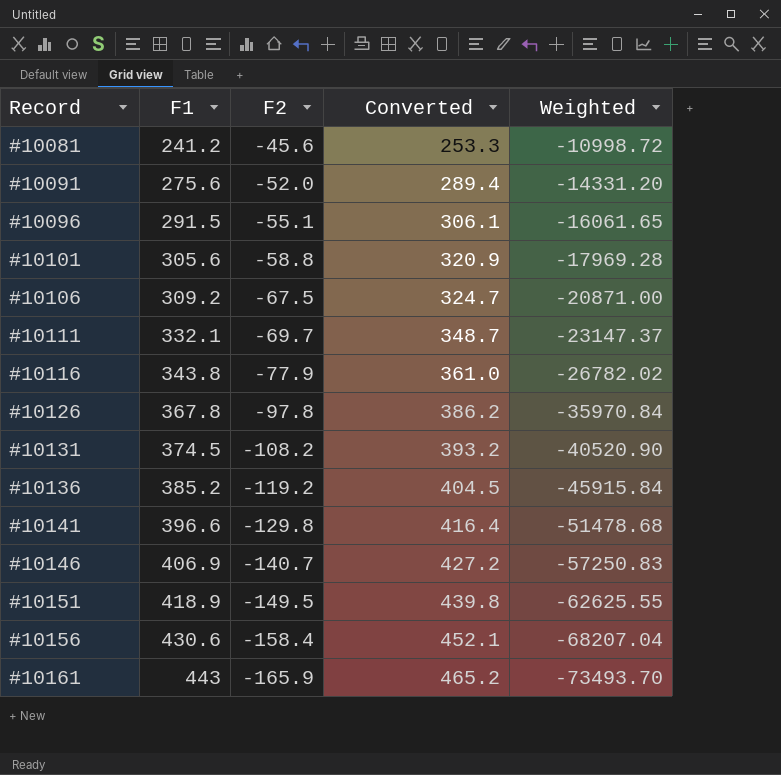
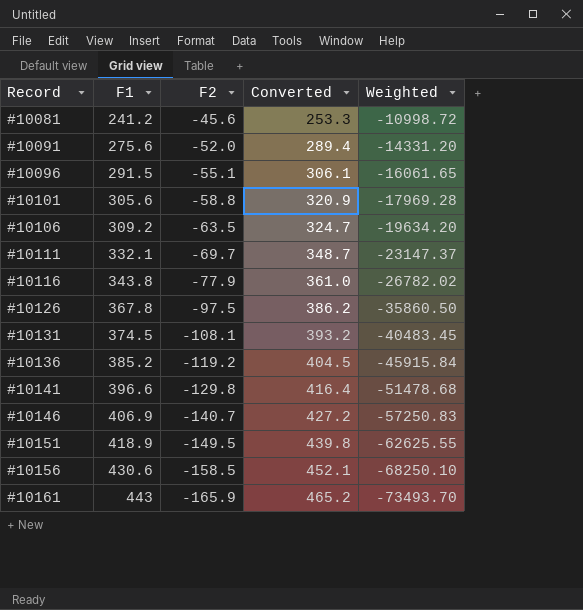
#10106 | F2: -67.5 -> -63.5
#10106 | Weighted: -20871.00 -> -19634.20
#10126 | F2: -97.8 -> -97.5
#10126 | Weighted: -35970.84 -> -35860.50
#10131 | F2: -108.2 -> -108.1
#10131 | Weighted: -40520.90 -> -40483.45
#10156 | F2: -158.4 -> -158.5
#10156 | Weighted: -68207.04 -> -68250.10

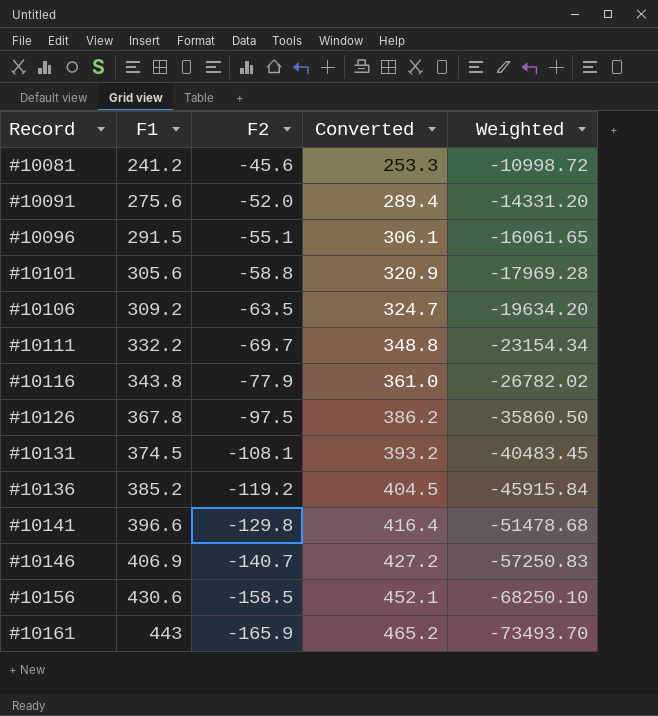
row #10151: 418.9 | -149.5 | 439.8 | -62625.55 -> none
#10111 | F1: 332.1 -> 332.2
#10111 | Converted: 348.7 -> 348.8
#10111 | Weighted: -23147.37 -> -23154.34

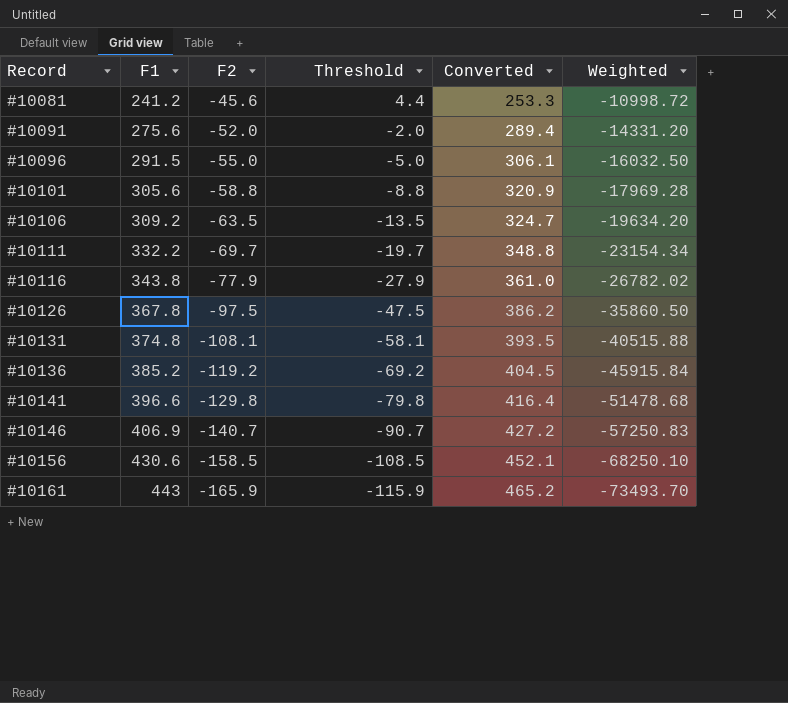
column Threshold | formula: none -> [F2] + 50
#10096 | F2: -55.1 -> -55.0
#10096 | Weighted: -16061.65 -> -16032.50
#10131 | F1: 374.5 -> 374.8
#10131 | Converted: 393.2 -> 393.5
#10131 | Weighted: -40483.45 -> -40515.88

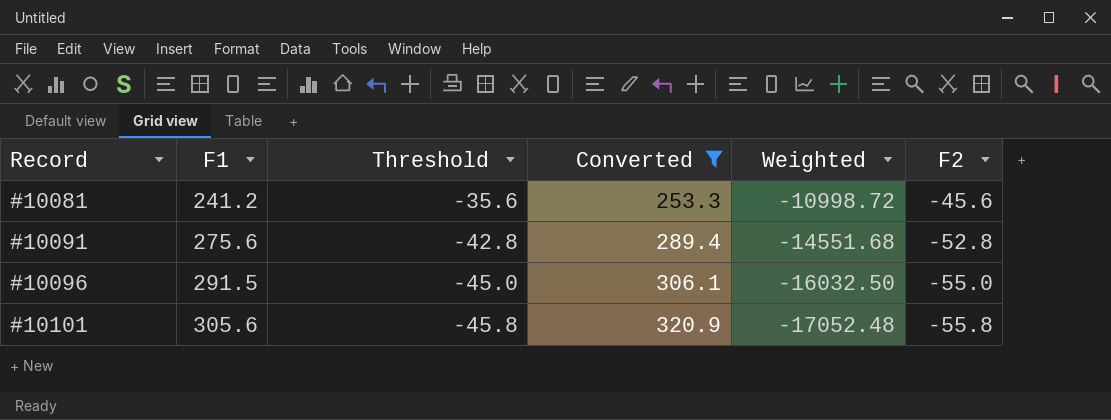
filter: none -> Converted <= 320.9
column Threshold | formula: [F2] + 50 -> [F2] + 10
column F2 | position: 3 -> 6
#10091 | Weighted: -14331.20 -> -14551.68
#10091 | F2: -52.0 -> -52.8
#10101 | Weighted: -17969.28 -> -17052.48
#10101 | F2: -58.8 -> -55.8

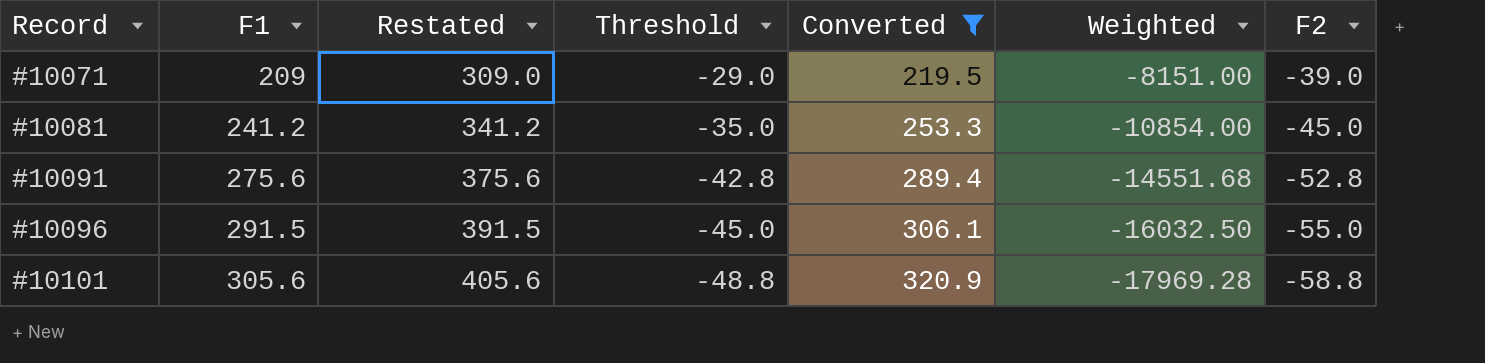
column Restated | formula: none -> [F1] + 100
row #10071: none -> 209 | 309.0 | -29.0 | 219.5 | -8151.00 | -39.0
#10081 | Threshold: -35.6 -> -35.0
#10081 | Weighted: -10998.72 -> -10854.00
#10081 | F2: -45.6 -> -45.0
#10101 | Threshold: -45.8 -> -48.8
#10101 | Weighted: -17052.48 -> -17969.28
#10101 | F2: -55.8 -> -58.8

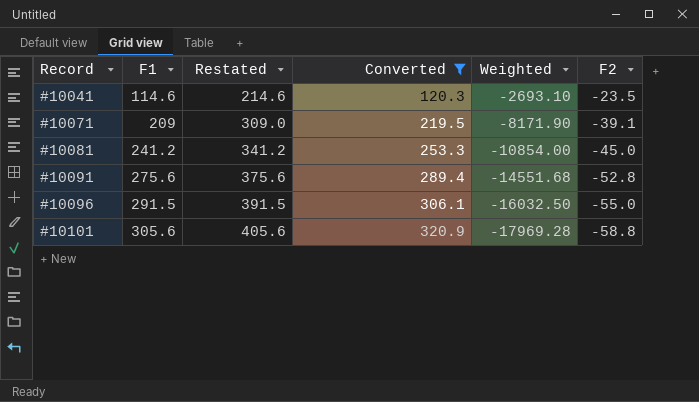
column Threshold | formula: [F2] + 10 -> none
row #10041: none -> 114.6 | 214.6 | 120.3 | -2693.10 | -23.5
#10071 | Weighted: -8151.00 -> -8171.90
#10071 | F2: -39.0 -> -39.1

